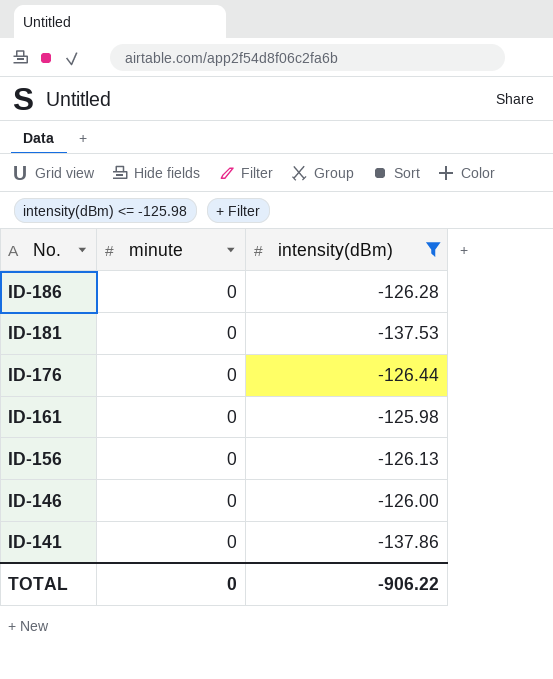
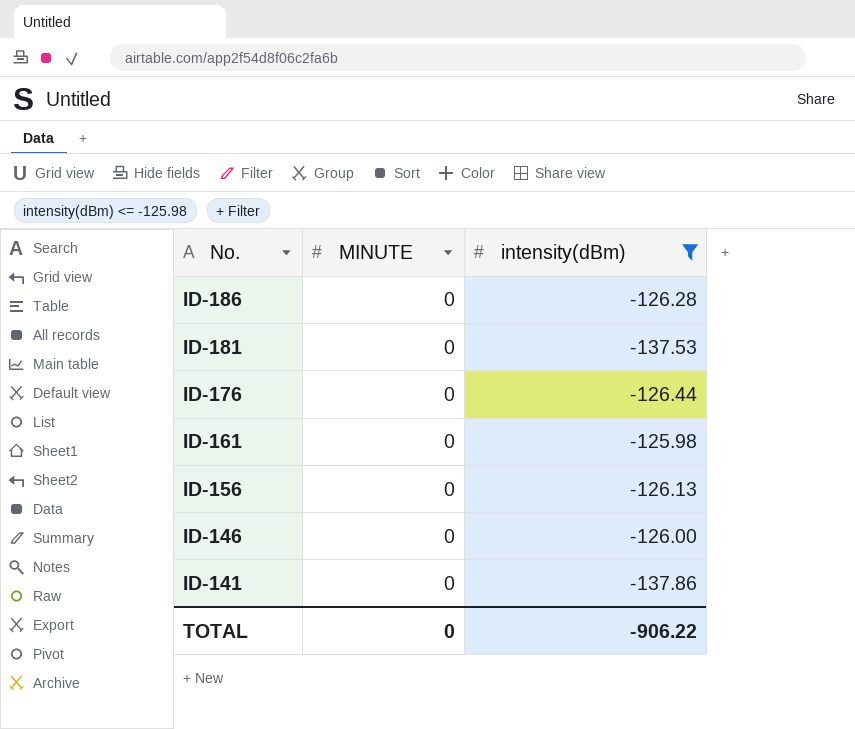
column name: minute -> MINUTE

